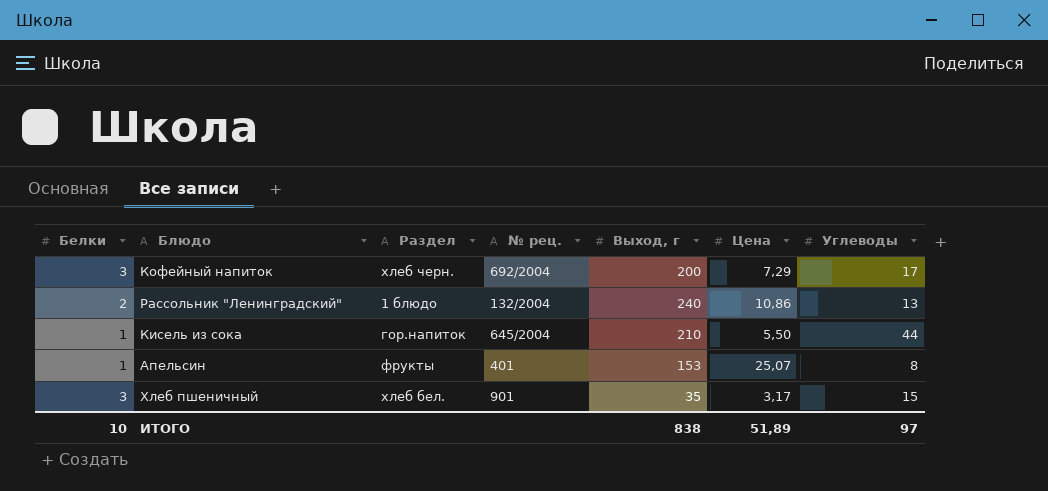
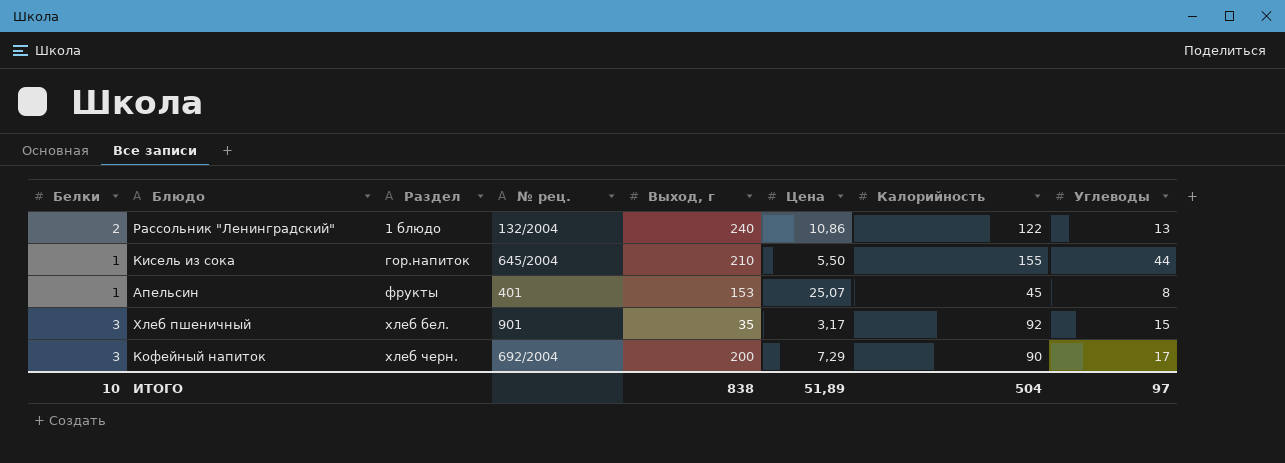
row order: none -> Раздел ascending
column Калорийность | position: none -> 7

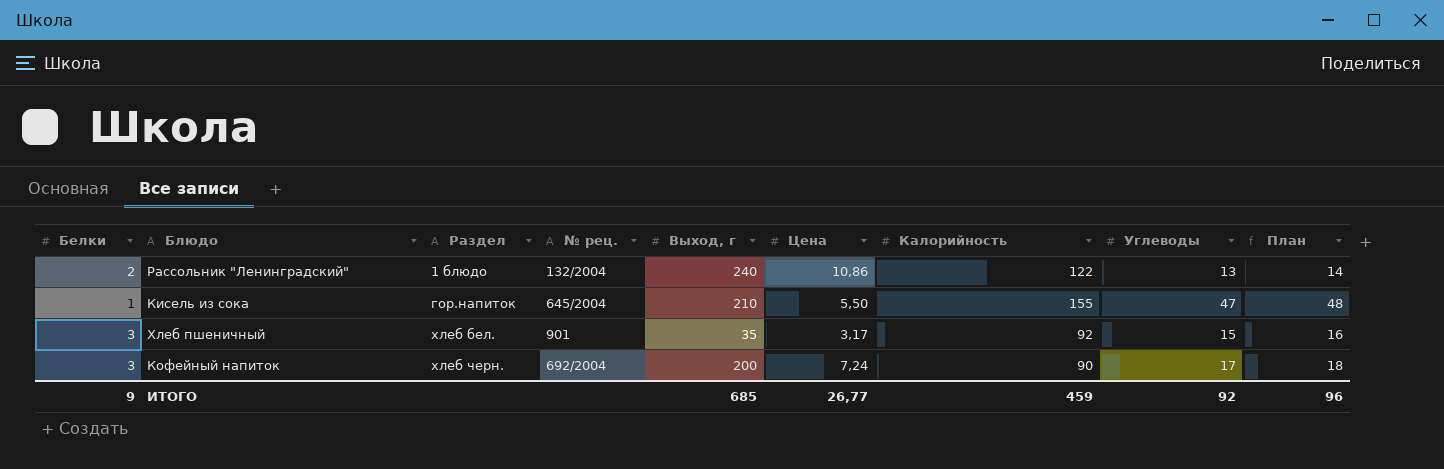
column План | formula: none -> [Углеводы] + 1
row Апельсин: 1 | фрукты | 401 | 153 | 25,07 | 45 | 8 -> none
Кисель из сока | Углеводы: 44 -> 47
Кофейный напиток | Цена: 7,29 -> 7,24
ИТОГО | Белки: 10 -> 9
ИТОГО | Выход, г: 838 -> 685
ИТОГО | Цена: 51,89 -> 26,77
ИТОГО | Калорийность: 504 -> 459
ИТОГО | Углеводы: 97 -> 92

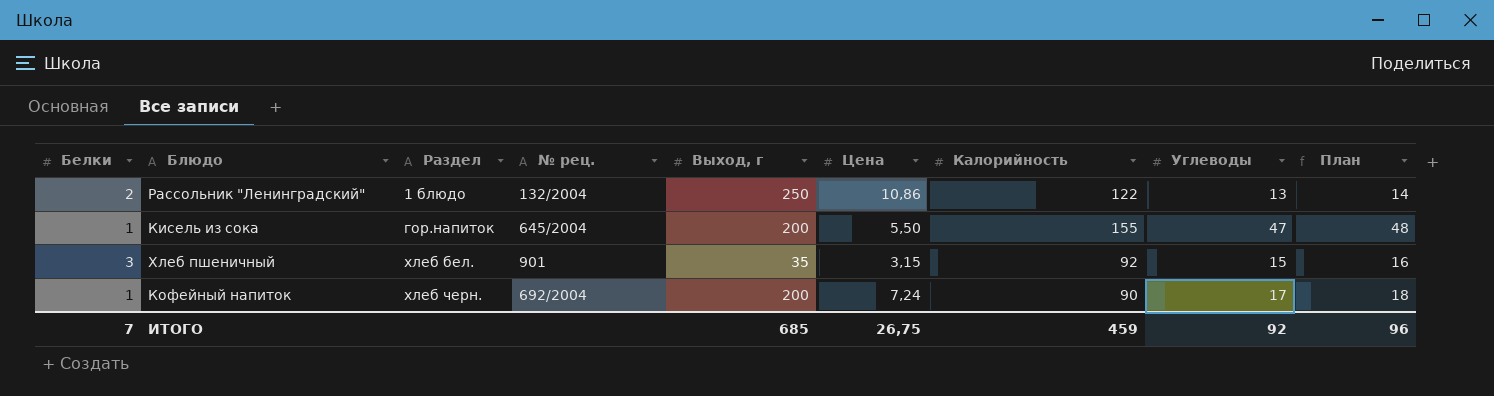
Рассольник "Ленинградский" | Выход, г: 240 -> 250
Кисель из сока | Выход, г: 210 -> 200
Хлеб пшеничный | Цена: 3,17 -> 3,15
Кофейный напиток | Белки: 3 -> 1
ИТОГО | Белки: 9 -> 7
ИТОГО | Цена: 26,77 -> 26,75

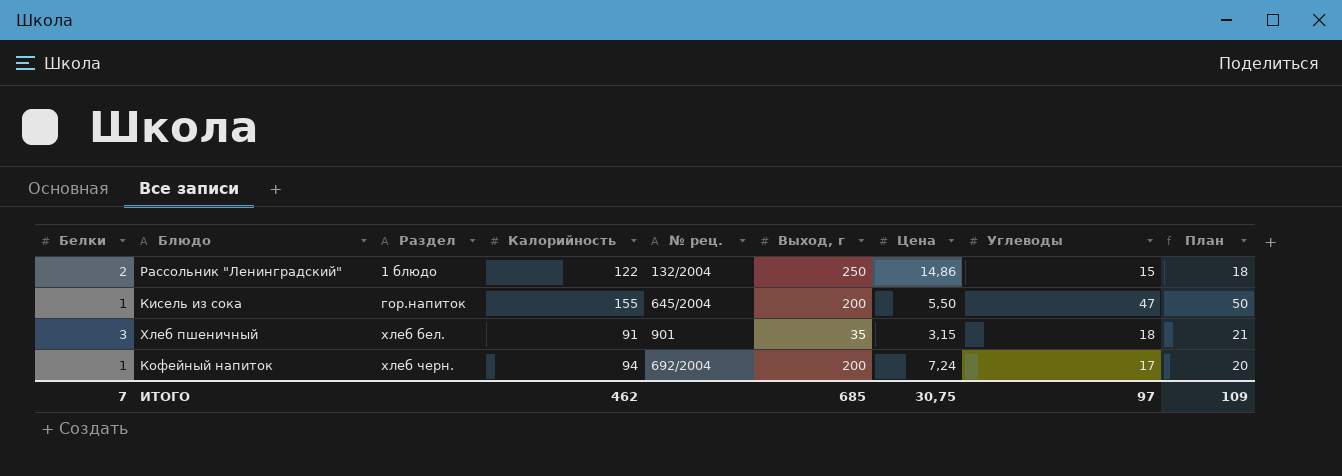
column Калорийность | position: 7 -> 4
column План | formula: [Углеводы] + 1 -> [Углеводы] + 3
Рассольник "Ленинградский" | Цена: 10,86 -> 14,86
Рассольник "Ленинградский" | Углеводы: 13 -> 15
Хлеб пшеничный | Калорийность: 92 -> 91
Хлеб пшеничный | Углеводы: 15 -> 18
Кофейный напиток | Калорийность: 90 -> 94
ИТОГО | Калорийность: 459 -> 462
ИТОГО | Цена: 26,75 -> 30,75
ИТОГО | Углеводы: 92 -> 97
ИТОГО | План: 96 -> 109

